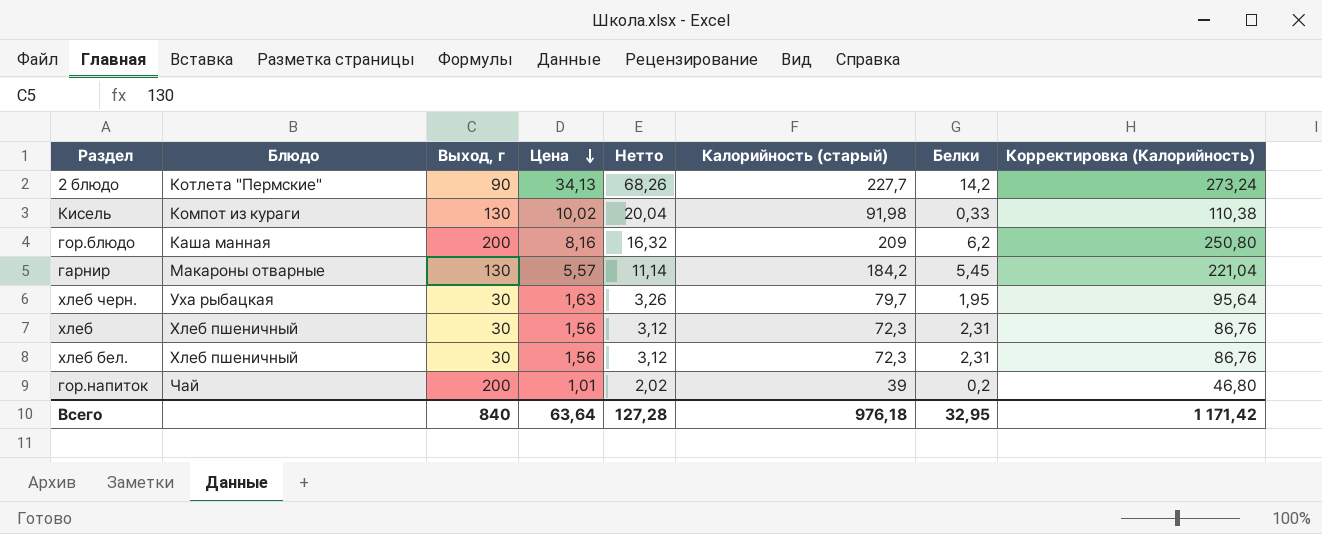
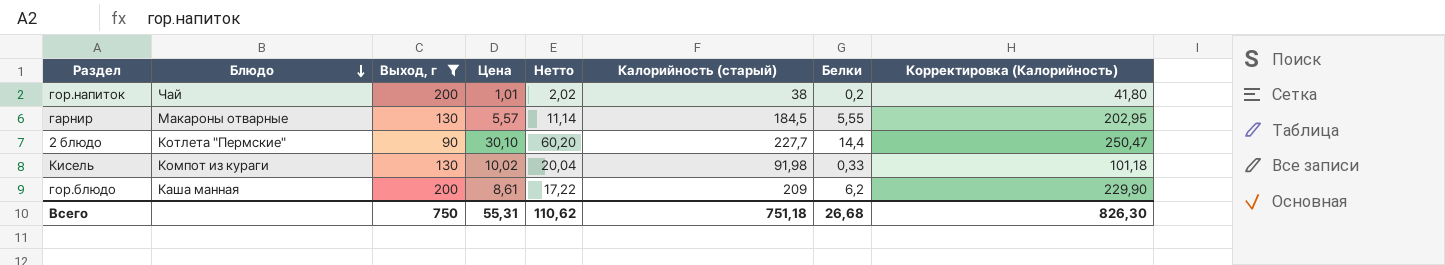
filter: none -> Выход, г != 30
row order: Цена descending -> Блюдо descending
column Корректировка (Калорийность) | formula: [Калорийность (старый)] * 1,2 -> [Калорийность (старый)] * 1,1
гор.напиток | Калорийность (старый): 39 -> 38
гарнир | Калорийность (старый): 184,2 -> 184,5
гарнир | Белки: 5,45 -> 5,55
2 блюдо | Цена: 34,13 -> 30,10
2 блюдо | Нетто: 68,26 -> 60,20
2 блюдо | Белки: 14,2 -> 14,4
гор.блюдо | Цена: 8,16 -> 8,61
гор.блюдо | Нетто: 16,32 -> 17,22
Всего | Выход, г: 840 -> 750
Всего | Цена: 63,64 -> 55,31
Всего | Нетто: 127,28 -> 110,62
Всего | Калорийность (старый): 976,18 -> 751,18
Всего | Белки: 32,95 -> 26,68
Всего | Корректировка (Калорийность): 1 171,42 -> 826,30

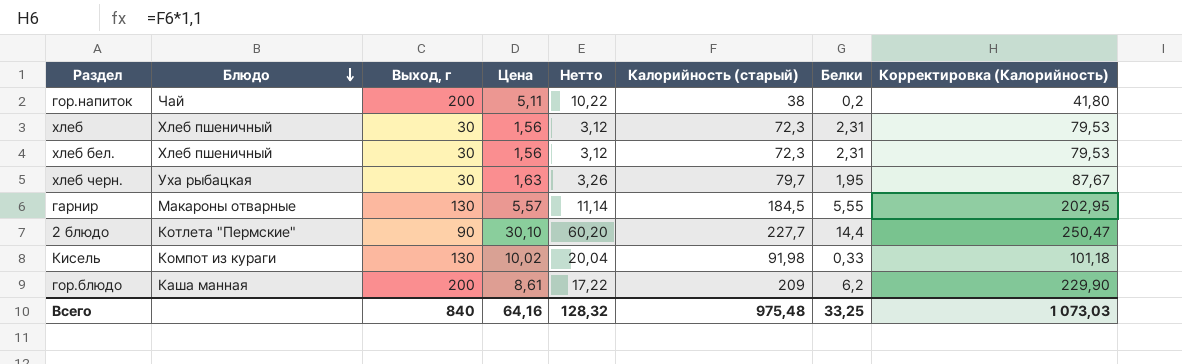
filter: Выход, г != 30 -> none
гор.напиток | Цена: 1,01 -> 5,11
гор.напиток | Нетто: 2,02 -> 10,22
Всего | Выход, г: 750 -> 840
Всего | Цена: 55,31 -> 64,16
Всего | Нетто: 110,62 -> 128,32
Всего | Калорийность (старый): 751,18 -> 975,48
Всего | Белки: 26,68 -> 33,25
Всего | Корректировка (Калорийность): 826,30 -> 1 073,03

